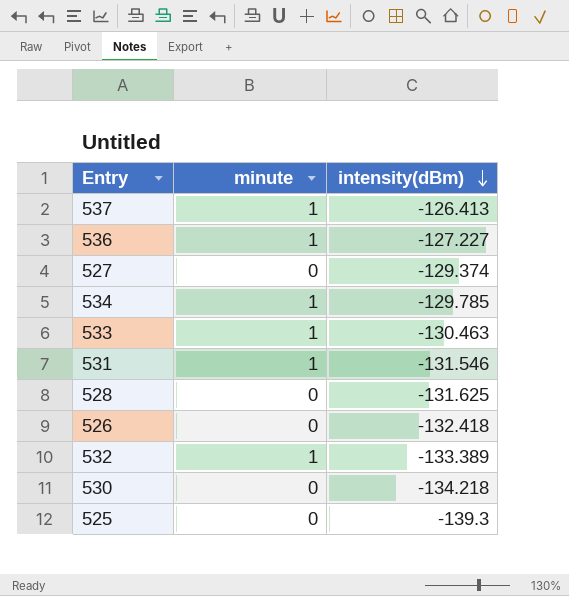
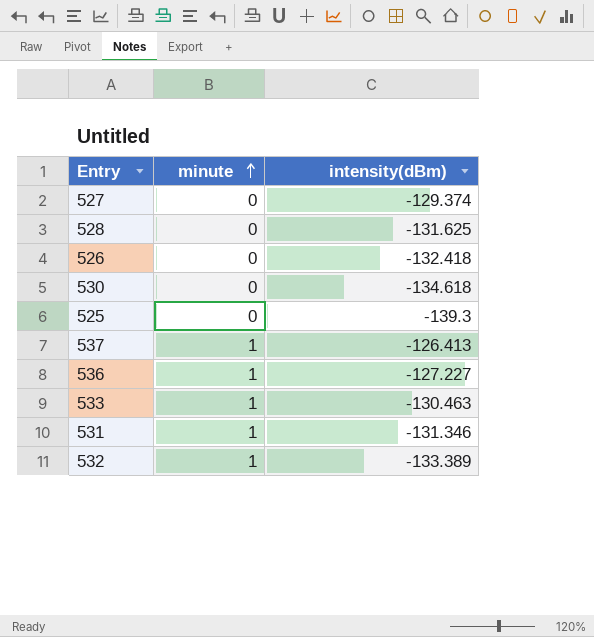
row order: intensity(dBm) descending -> minute ascending
row 534: 1 | -129.785 -> none
530 | intensity(dBm): -134.218 -> -134.618
531 | intensity(dBm): -131.546 -> -131.346

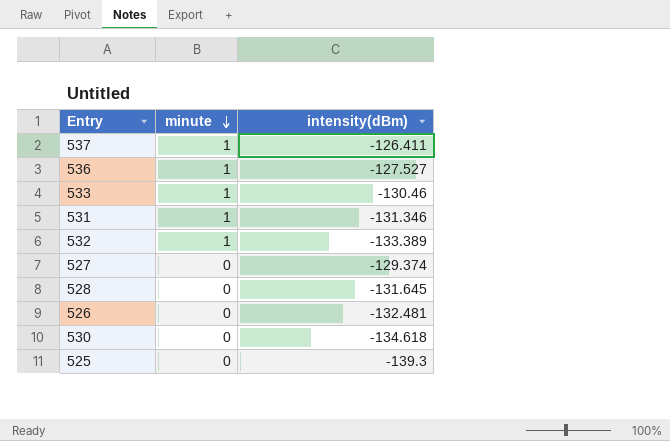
row order: minute ascending -> minute descending
537 | intensity(dBm): -126.413 -> -126.411
536 | intensity(dBm): -127.227 -> -127.527
533 | intensity(dBm): -130.463 -> -130.46
528 | intensity(dBm): -131.625 -> -131.645
526 | intensity(dBm): -132.418 -> -132.481

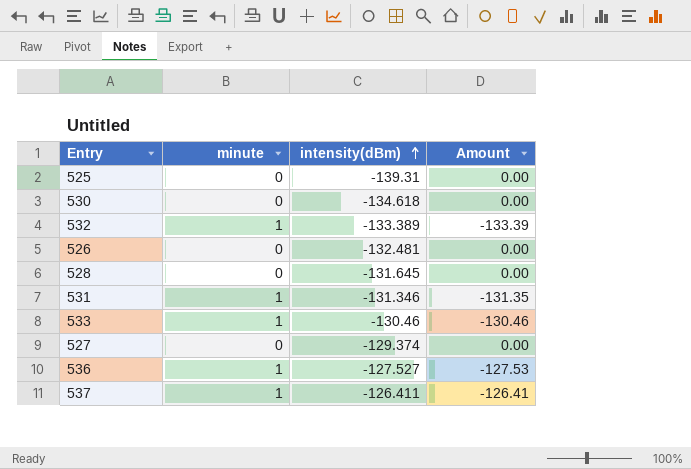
row order: minute descending -> intensity(dBm) ascending
column Amount | formula: none -> [minute] * [intensity(dBm)]
525 | intensity(dBm): -139.3 -> -139.31

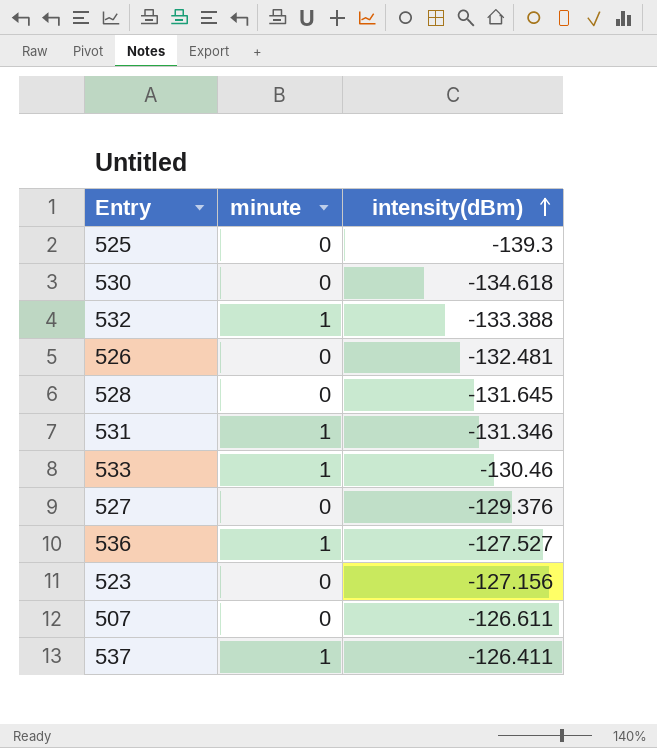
column Amount | formula: [minute] * [intensity(dBm)] -> none
525 | intensity(dBm): -139.31 -> -139.3
532 | intensity(dBm): -133.389 -> -133.388
527 | intensity(dBm): -129.374 -> -129.376
row 523: none -> 0 | -127.156
row 507: none -> 0 | -126.611

